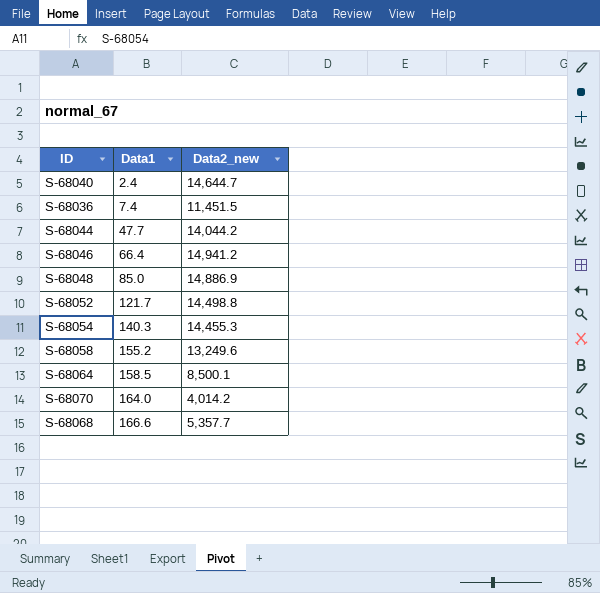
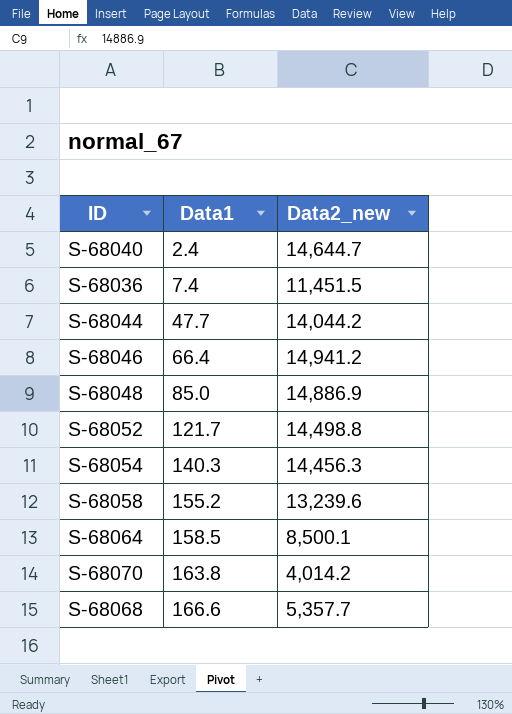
S-68054 | Data2_new: 14,455.3 -> 14,456.3
S-68058 | Data2_new: 13,249.6 -> 13,239.6
S-68070 | Data1: 164.0 -> 163.8

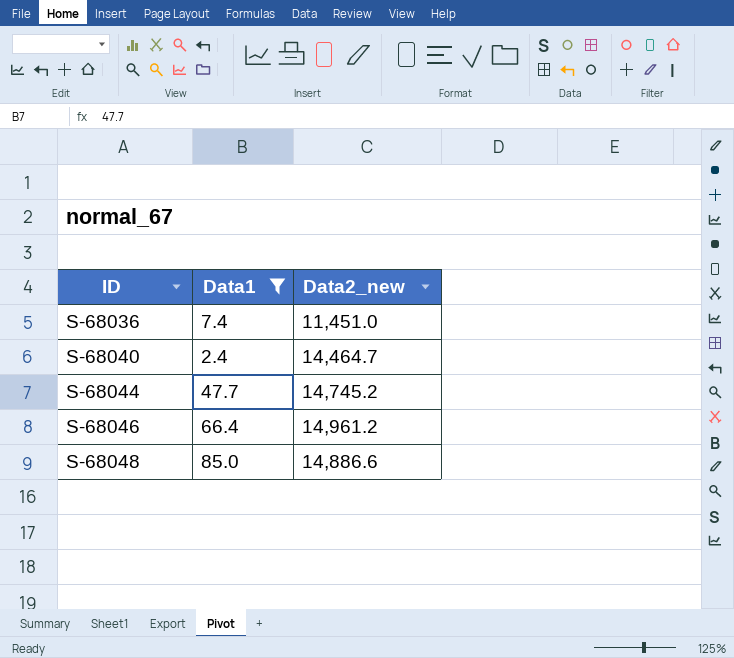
filter: none -> Data1 <= 85.0
row order: Data1 ascending -> ID ascending
S-68036 | Data2_new: 11,451.5 -> 11,451.0
S-68040 | Data2_new: 14,644.7 -> 14,464.7
S-68044 | Data2_new: 14,044.2 -> 14,745.2
S-68046 | Data2_new: 14,941.2 -> 14,961.2
S-68048 | Data2_new: 14,886.9 -> 14,886.6

